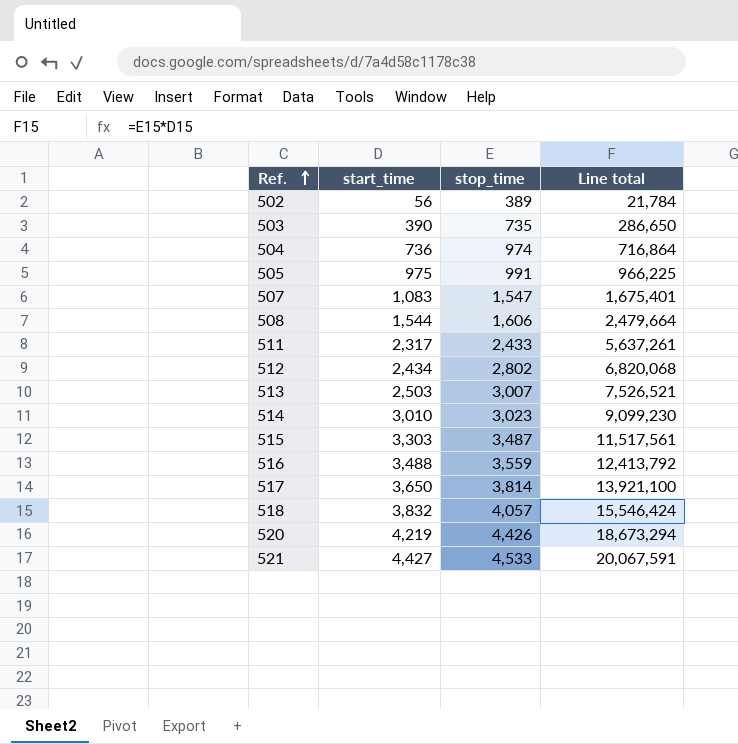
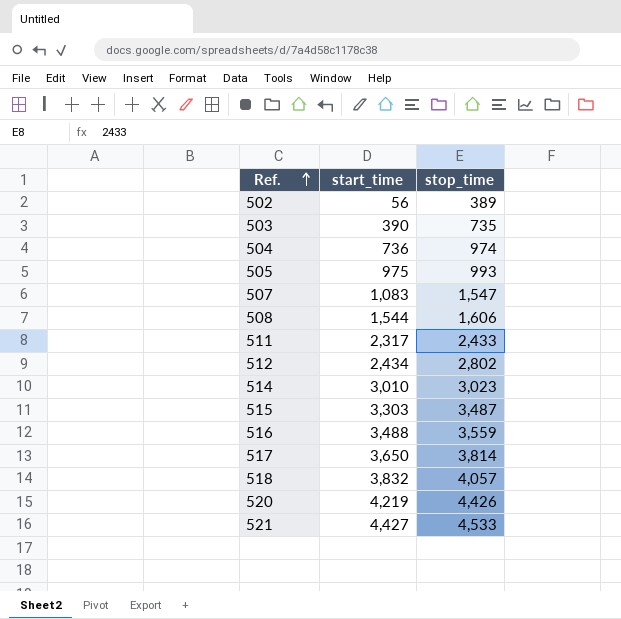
column Line total | formula: [start_time] * [stop_time] -> none
row 513: 2,503 | 3,007 | 7,526,521 -> none
505 | stop_time: 991 -> 993

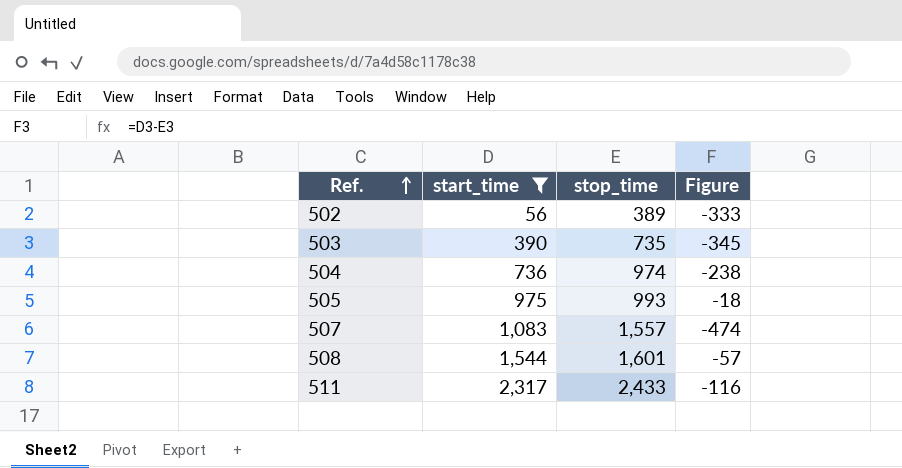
filter: none -> start_time <= 2,317
column Figure | formula: none -> [start_time] - [stop_time]
507 | stop_time: 1,547 -> 1,557
508 | stop_time: 1,606 -> 1,601

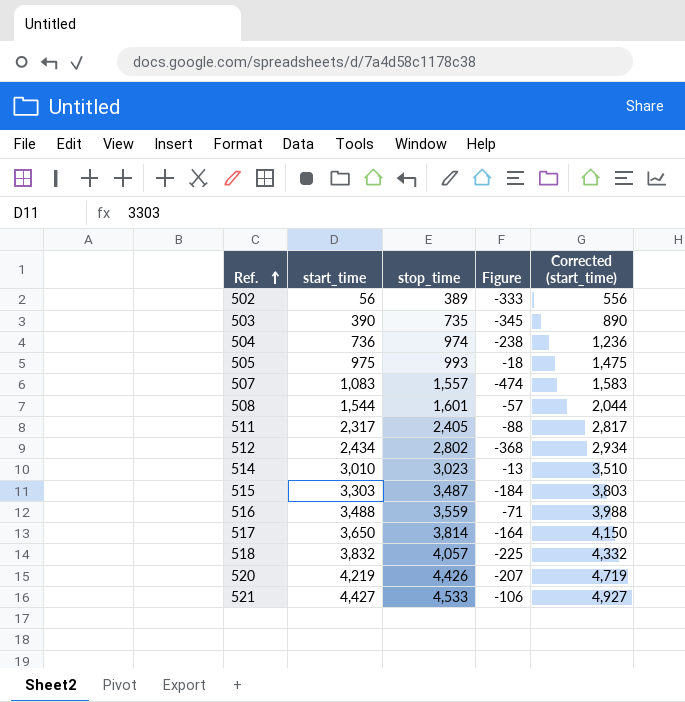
filter: start_time <= 2,317 -> none
column Corrected (start_time) | formula: none -> [start_time] + 500
511 | stop_time: 2,433 -> 2,405
511 | Figure: -116 -> -88

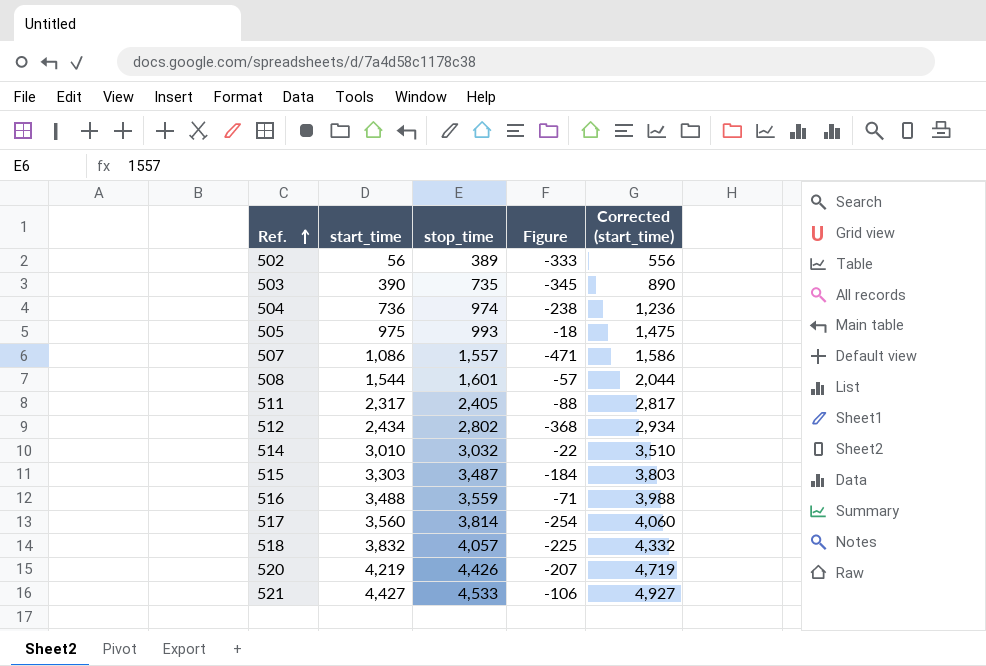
507 | start_time: 1,083 -> 1,086
507 | Figure: -474 -> -471
507 | Corrected (start_time): 1,583 -> 1,586
514 | stop_time: 3,023 -> 3,032
514 | Figure: -13 -> -22
517 | start_time: 3,650 -> 3,560
517 | Figure: -164 -> -254
517 | Corrected (start_time): 4,150 -> 4,060

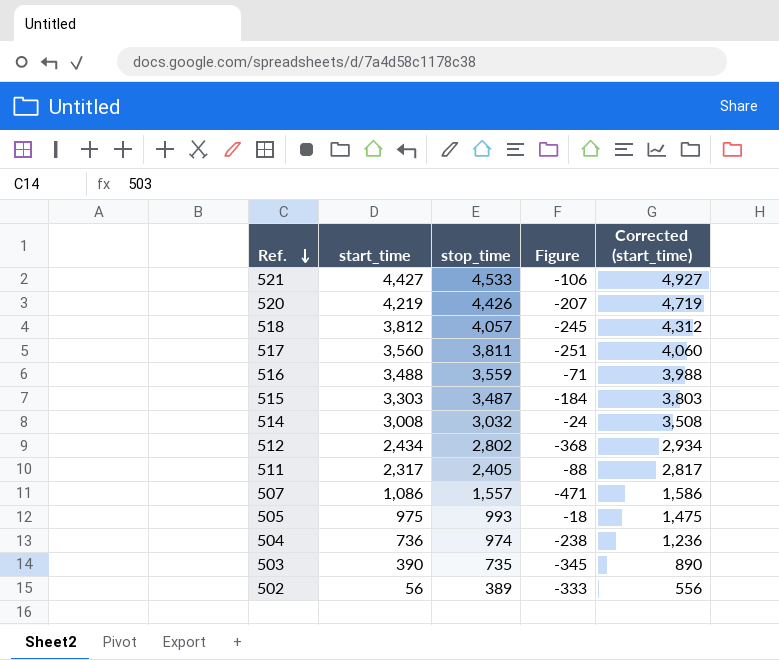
row order: Ref. ascending -> Ref. descending
row 508: 1,544 | 1,601 | -57 | 2,044 -> none
518 | start_time: 3,832 -> 3,812
518 | Figure: -225 -> -245
518 | Corrected (start_time): 4,332 -> 4,312
517 | stop_time: 3,814 -> 3,811
517 | Figure: -254 -> -251
514 | start_time: 3,010 -> 3,008
514 | Figure: -22 -> -24
514 | Corrected (start_time): 3,510 -> 3,508

